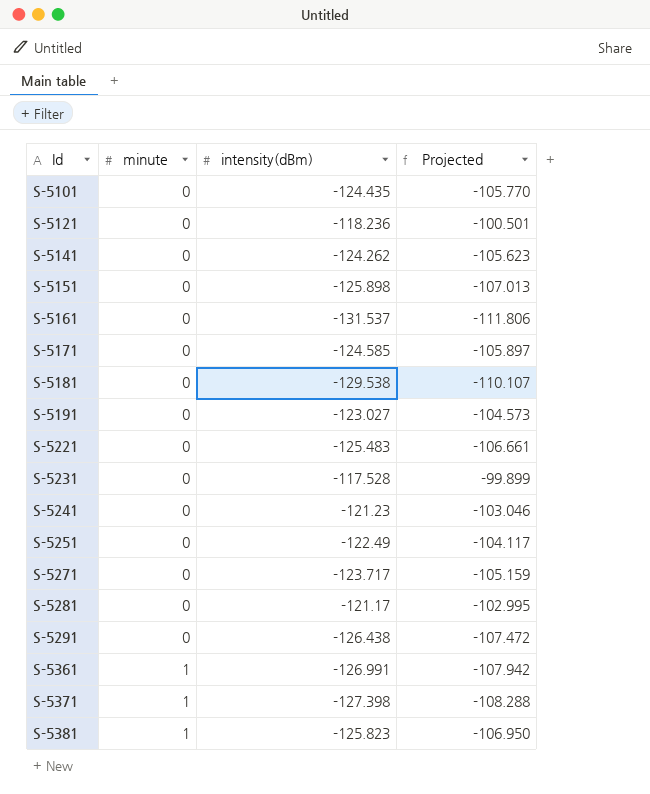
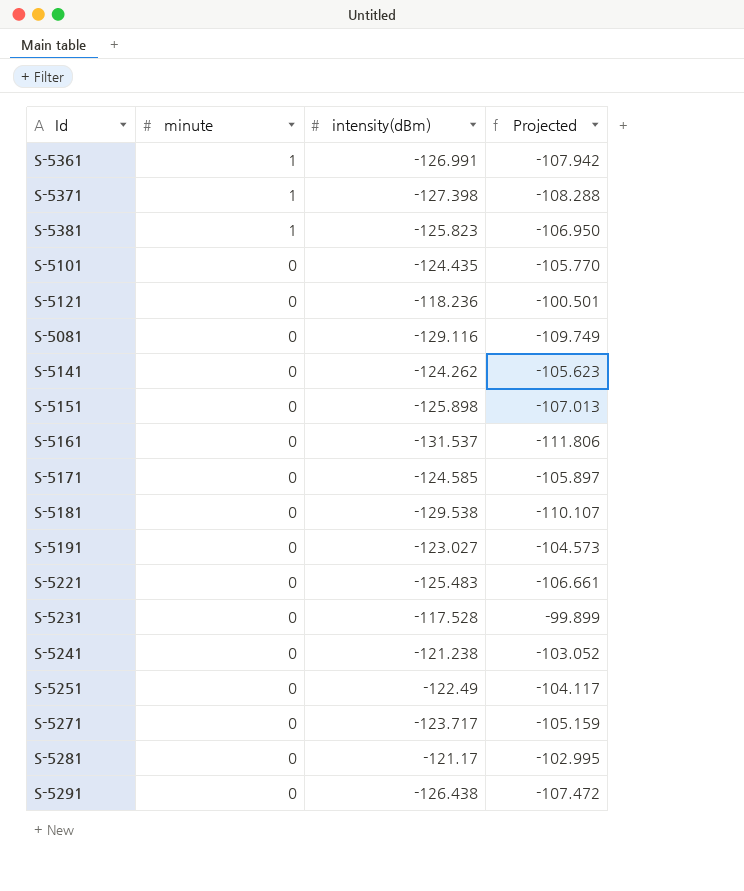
row order: Id ascending -> minute descending
row S-5081: none -> 0 | -129.116 | -109.749
S-5241 | intensity(dBm): -121.23 -> -121.238
S-5241 | Projected: -103.046 -> -103.052

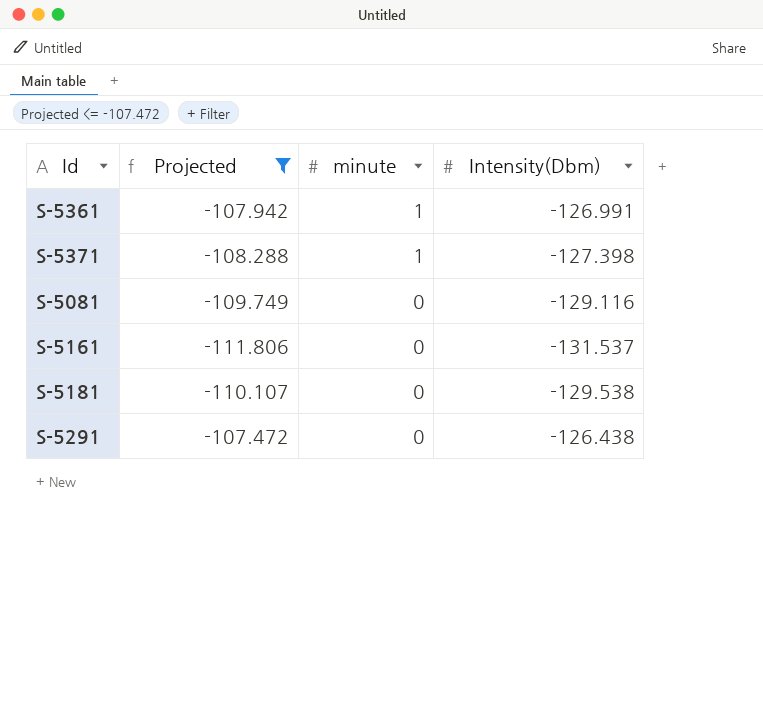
filter: none -> Projected <= -107.472
column Projected | position: 4 -> 2
column name: intensity(dBm) -> Intensity(Dbm)

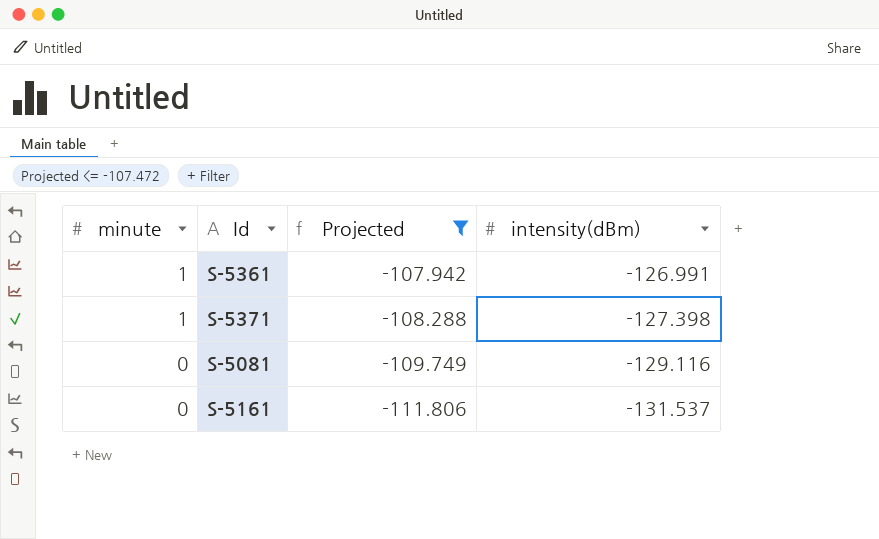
column minute | position: 3 -> 1
column name: Intensity(Dbm) -> intensity(dBm)
row S-5181: -110.107 | 0 | -129.538 -> none
row S-5291: -107.472 | 0 | -126.438 -> none

